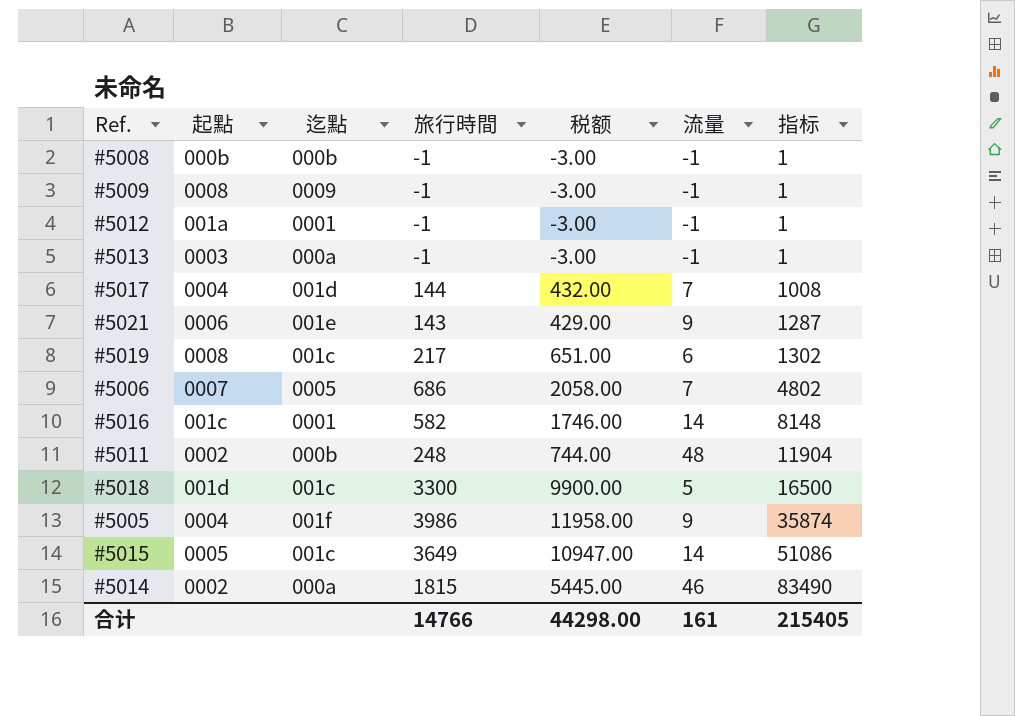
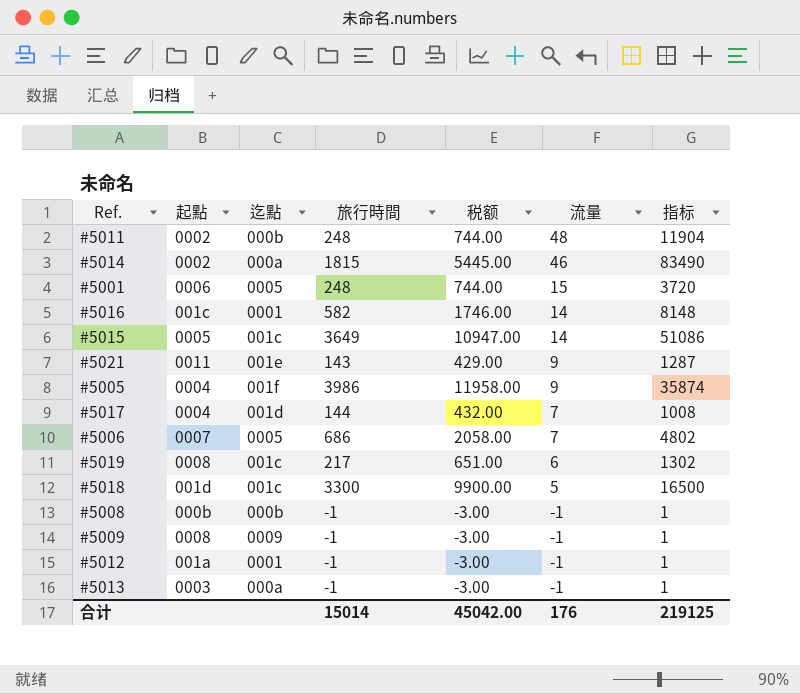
row order: 指标 ascending -> 流量 descending
row #5001: none -> 0006 | 0005 | 248 | 744.00 | 15 | 3720
#5021 | 起點: 0006 -> 0011
合计 | 旅行時間: 14766 -> 15014
合计 | 税额: 44298.00 -> 45042.00
合计 | 流量: 161 -> 176
合计 | 指标: 215405 -> 219125

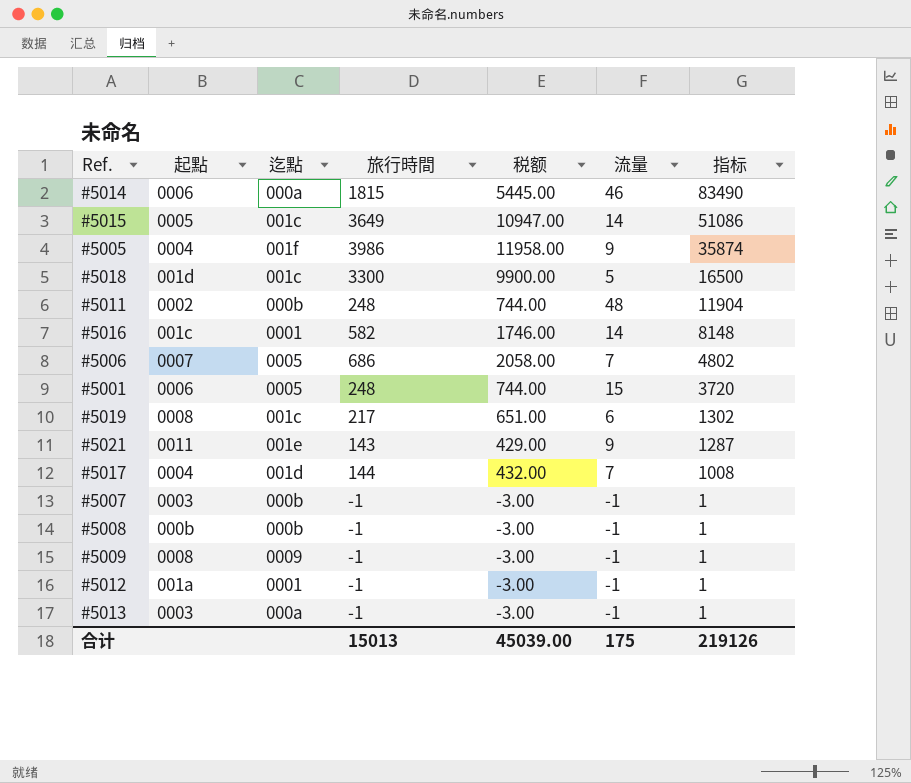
row order: 流量 descending -> 指标 descending
#5014 | 起點: 0002 -> 0006
row #5007: none -> 0003 | 000b | -1 | -3.00 | -1 | 1
合计 | 旅行時間: 15014 -> 15013
合计 | 税额: 45042.00 -> 45039.00
合计 | 流量: 176 -> 175
合计 | 指标: 219125 -> 219126

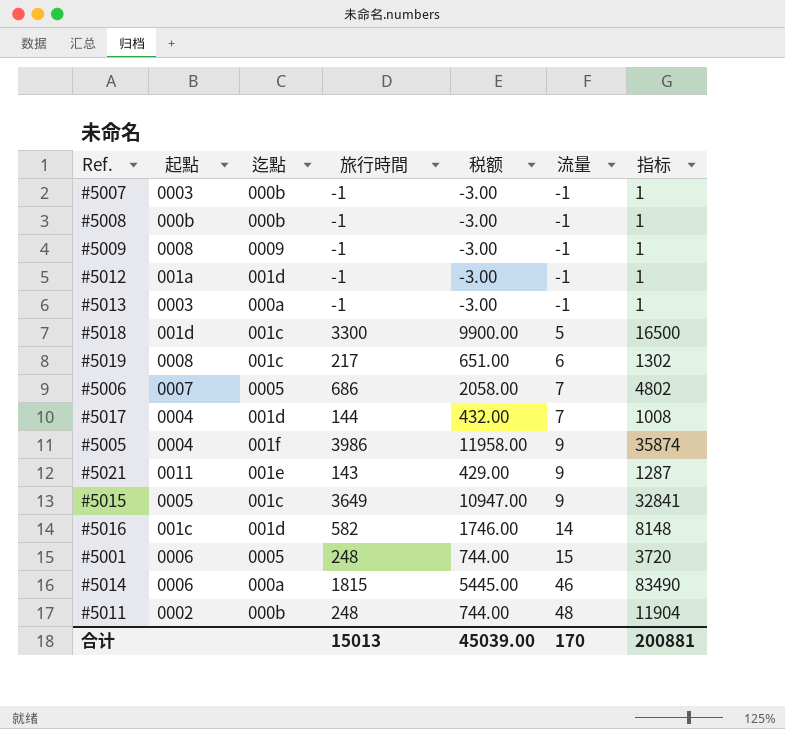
row order: 指标 descending -> 流量 ascending
#5012 | 迄點: 0001 -> 001d
#5015 | 流量: 14 -> 9
#5015 | 指标: 51086 -> 32841
#5016 | 迄點: 0001 -> 001d
合计 | 流量: 175 -> 170
合计 | 指标: 219126 -> 200881

